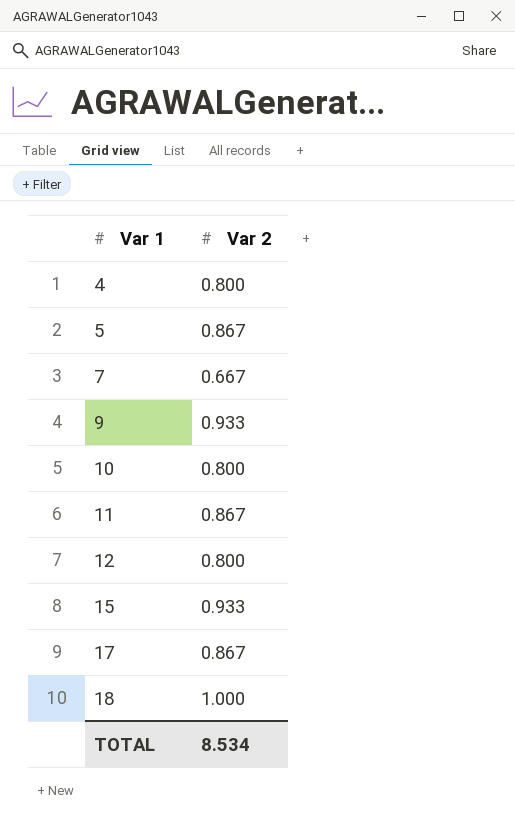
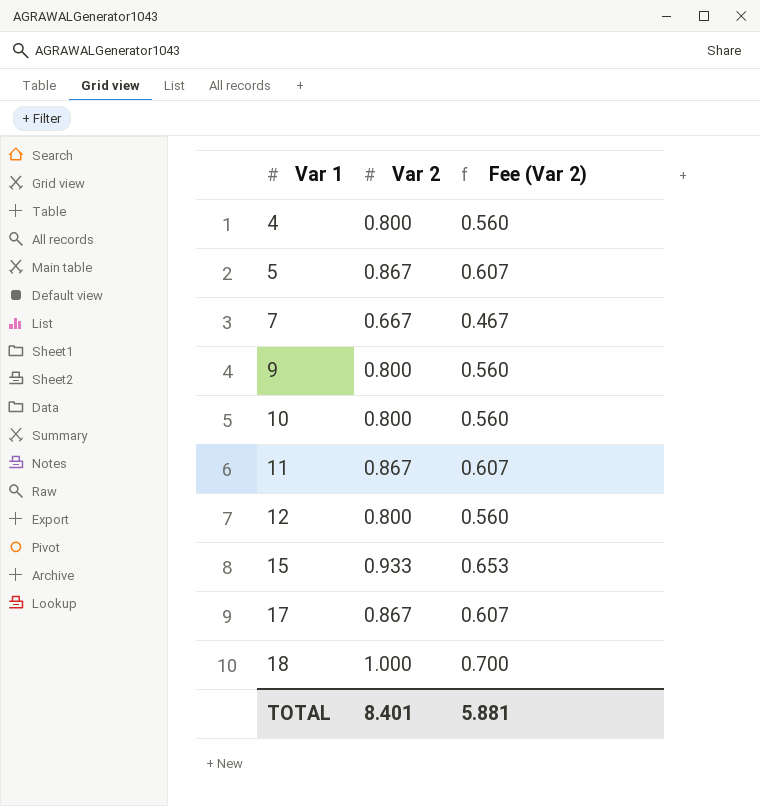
column Fee (Var 2) | formula: none -> [Var 2] * 0.7
9 | Var 2: 0.933 -> 0.800
TOTAL | Var 2: 8.534 -> 8.401

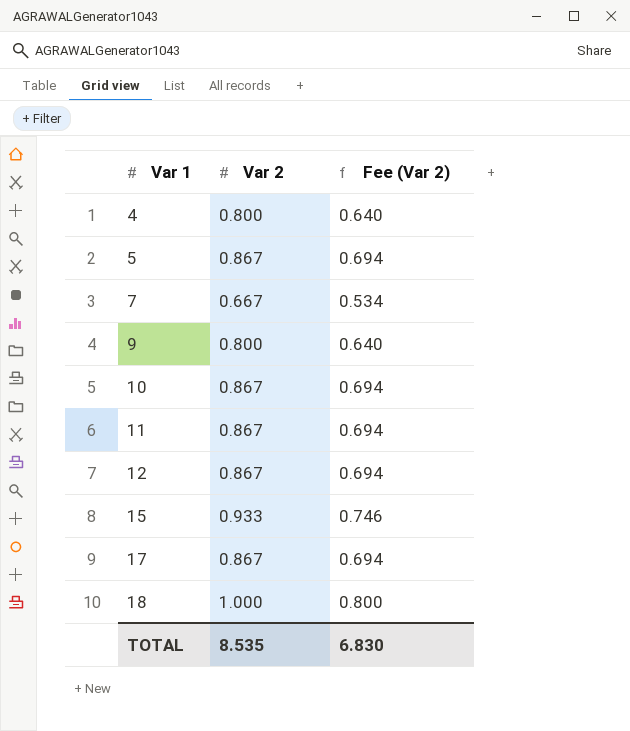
column Fee (Var 2) | formula: [Var 2] * 0.7 -> [Var 2] * 0.8
10 | Var 2: 0.800 -> 0.867
12 | Var 2: 0.800 -> 0.867
TOTAL | Var 2: 8.401 -> 8.535
TOTAL | Fee (Var 2): 5.881 -> 6.830

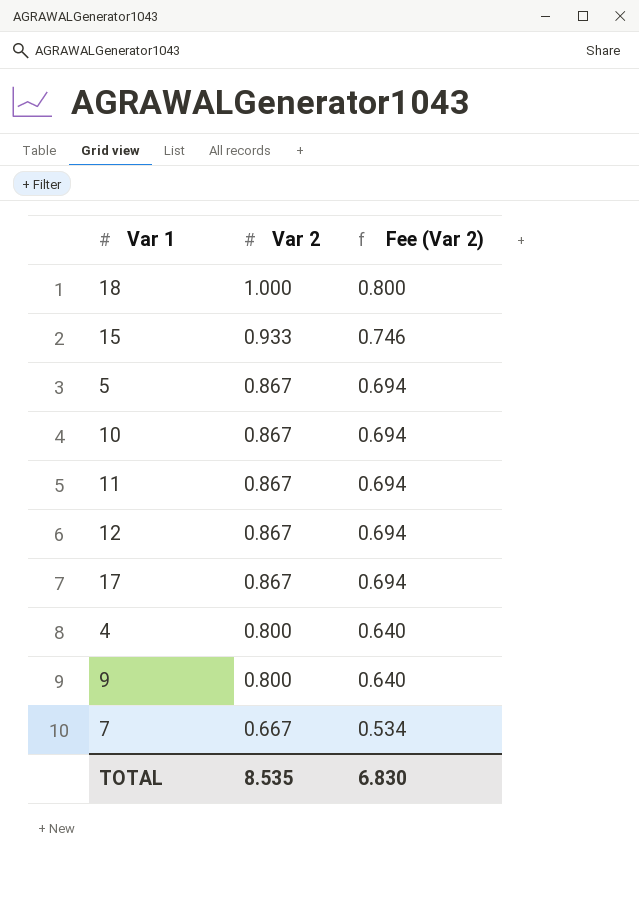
row order: Var 1 ascending -> Var 2 descending

